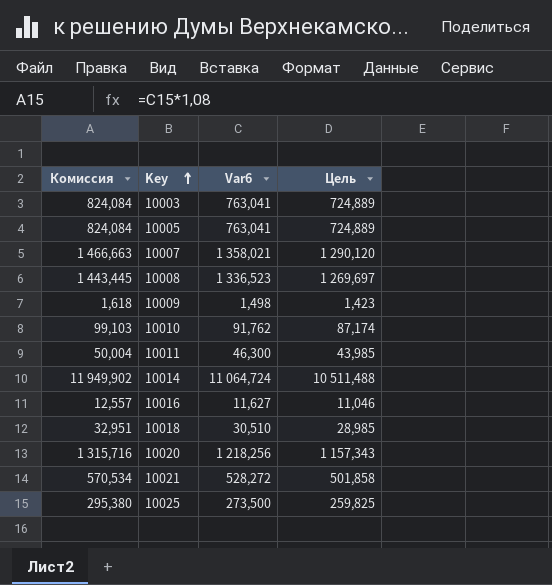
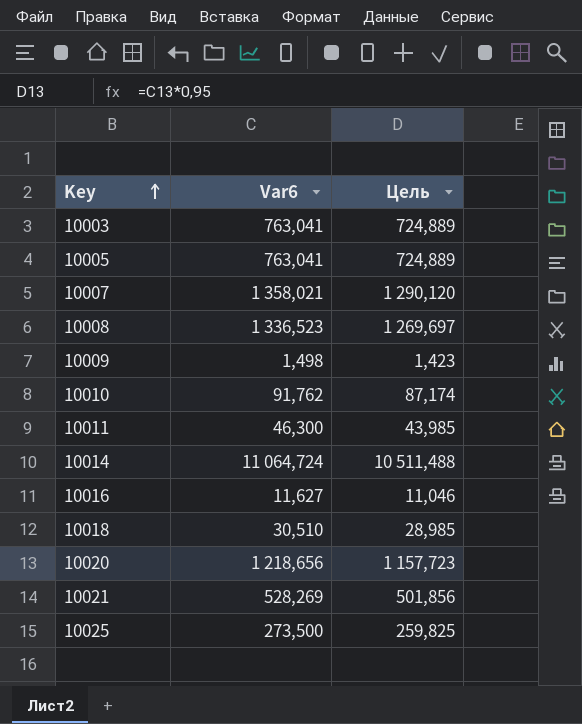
column Комиссия | formula: [Var6] * 1,08 -> none
10020 | Var6: 1 218,256 -> 1 218,656
10020 | Цель: 1 157,343 -> 1 157,723
10021 | Var6: 528,272 -> 528,269
10021 | Цель: 501,858 -> 501,856

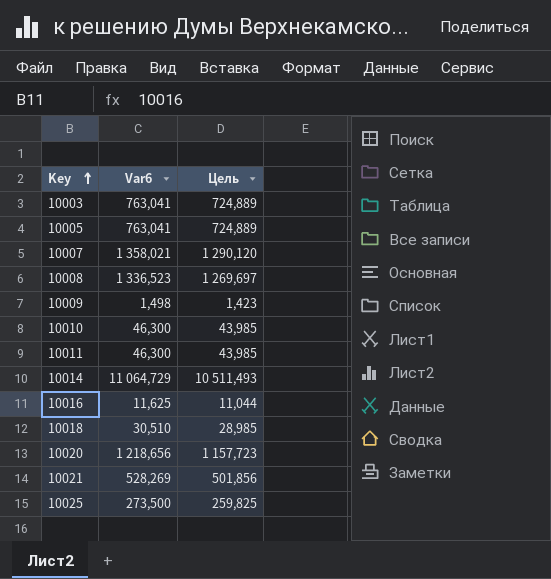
10010 | Var6: 91,762 -> 46,300
10010 | Цель: 87,174 -> 43,985
10014 | Var6: 11 064,724 -> 11 064,729
10014 | Цель: 10 511,488 -> 10 511,493
10016 | Var6: 11,627 -> 11,625
10016 | Цель: 11,046 -> 11,044

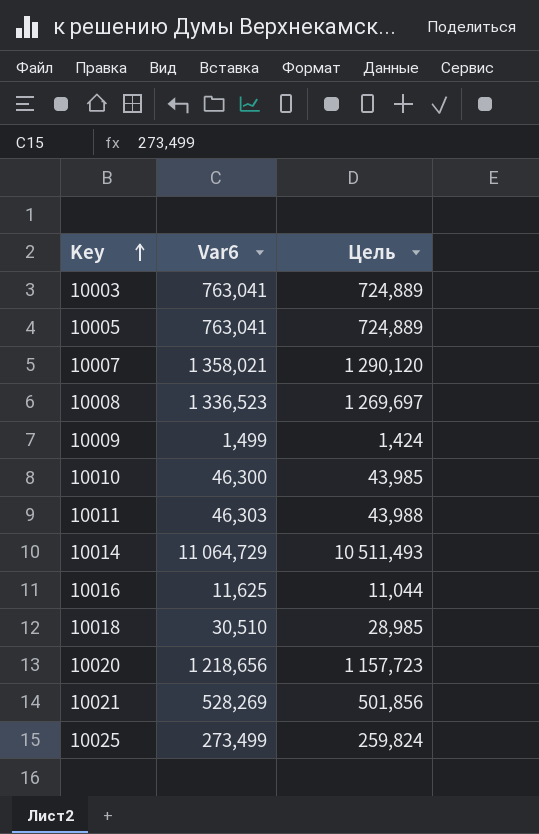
10009 | Var6: 1,498 -> 1,499
10009 | Цель: 1,423 -> 1,424
10011 | Var6: 46,300 -> 46,303
10011 | Цель: 43,985 -> 43,988
10025 | Var6: 273,500 -> 273,499
10025 | Цель: 259,825 -> 259,824

